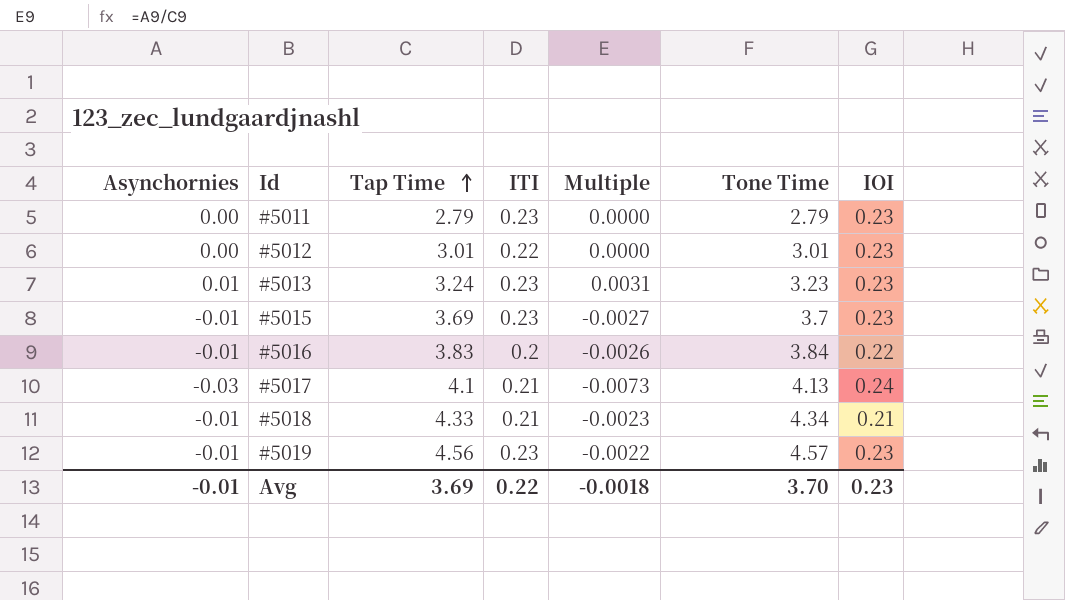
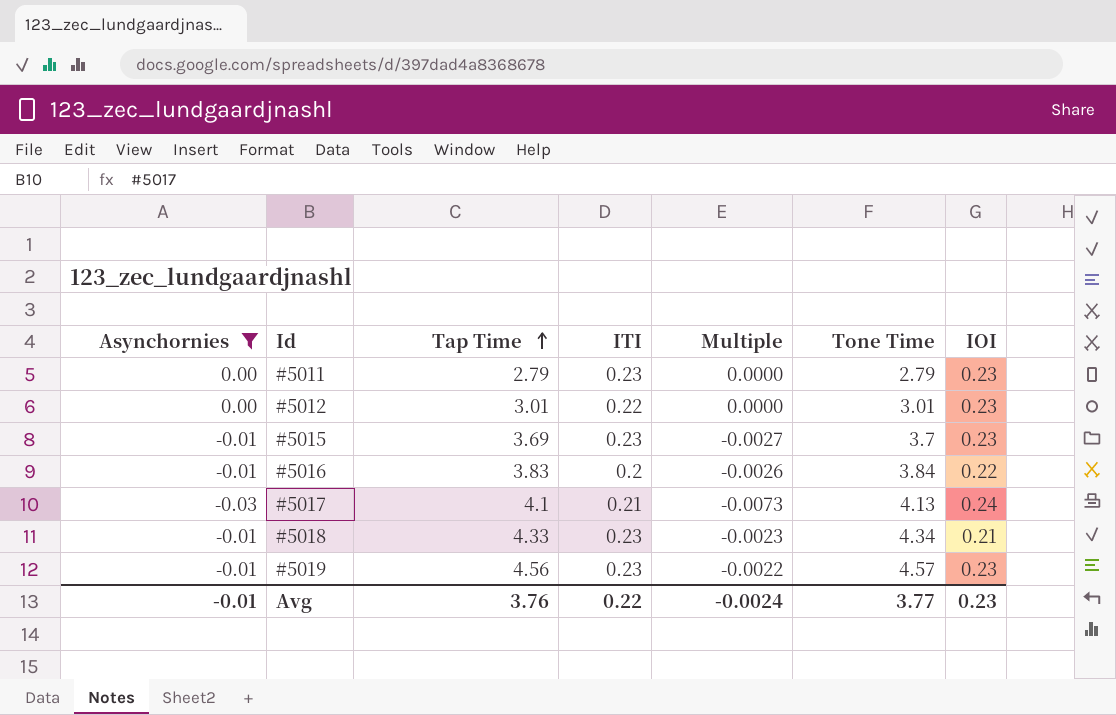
filter: none -> Asynchornies != 0.01
#5018 | ITI: 0.21 -> 0.23
Avg | Tap Time: 3.69 -> 3.76
Avg | Multiple: -0.0018 -> -0.0024
Avg | Tone Time: 3.70 -> 3.77

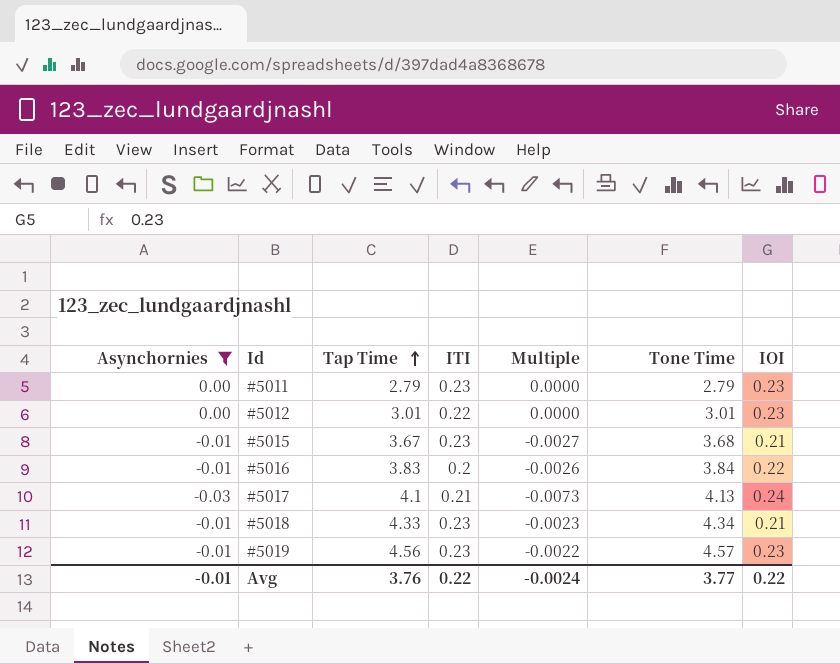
#5015 | Tap Time: 3.69 -> 3.67
#5015 | Tone Time: 3.7 -> 3.68
#5015 | IOI: 0.23 -> 0.21
Avg | IOI: 0.23 -> 0.22

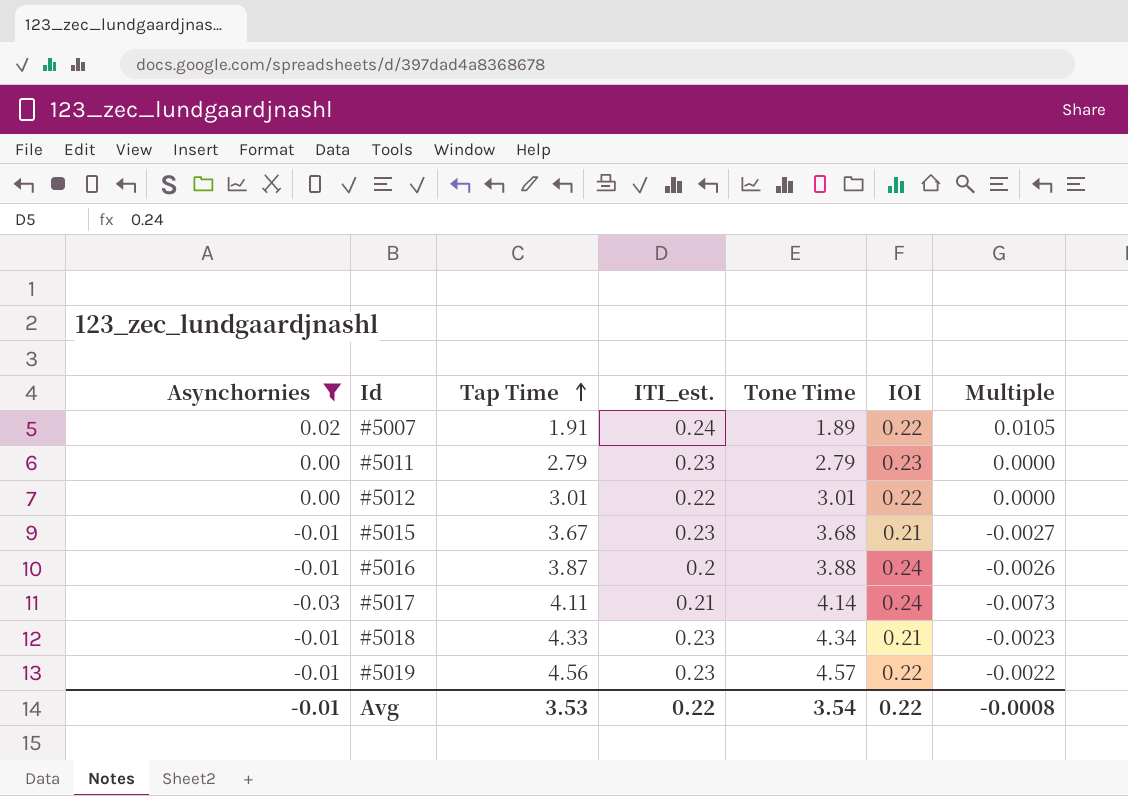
column name: ITI -> ITI_est.
column Multiple | position: 5 -> 7
row #5007: none -> 0.02 | 1.91 | 0.24 | 1.89 | 0.22 | 0.0105
#5012 | IOI: 0.23 -> 0.22
#5016 | Tap Time: 3.83 -> 3.87
#5016 | Tone Time: 3.84 -> 3.88
#5016 | IOI: 0.22 -> 0.24
#5017 | Tap Time: 4.1 -> 4.11
#5017 | Tone Time: 4.13 -> 4.14
#5019 | IOI: 0.23 -> 0.22
Avg | Tap Time: 3.76 -> 3.53
Avg | Tone Time: 3.77 -> 3.54
Avg | Multiple: -0.0024 -> -0.0008

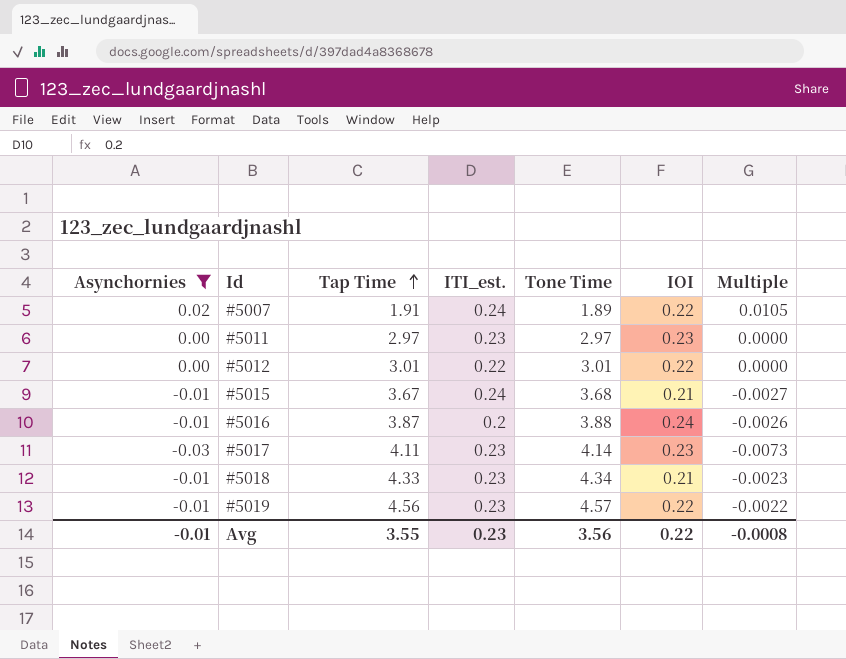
#5011 | Tap Time: 2.79 -> 2.97
#5011 | Tone Time: 2.79 -> 2.97
#5015 | ITI_est.: 0.23 -> 0.24
#5017 | ITI_est.: 0.21 -> 0.23
#5017 | IOI: 0.24 -> 0.23
Avg | Tap Time: 3.53 -> 3.55
Avg | ITI_est.: 0.22 -> 0.23
Avg | Tone Time: 3.54 -> 3.56

